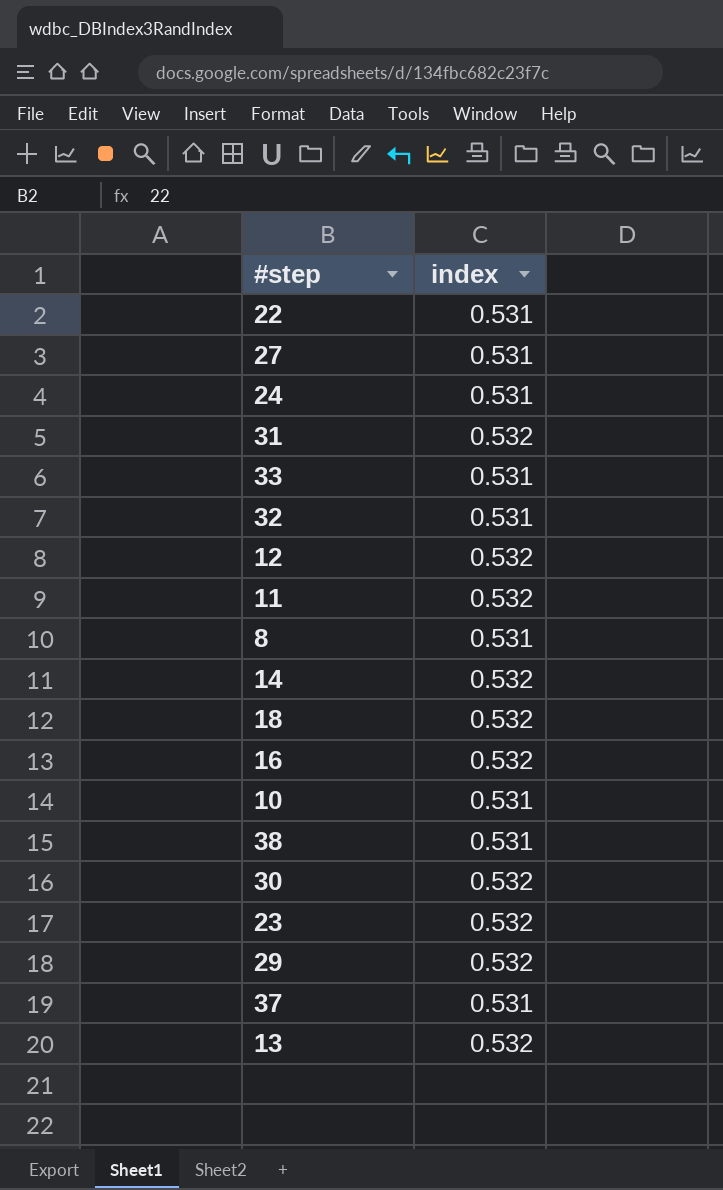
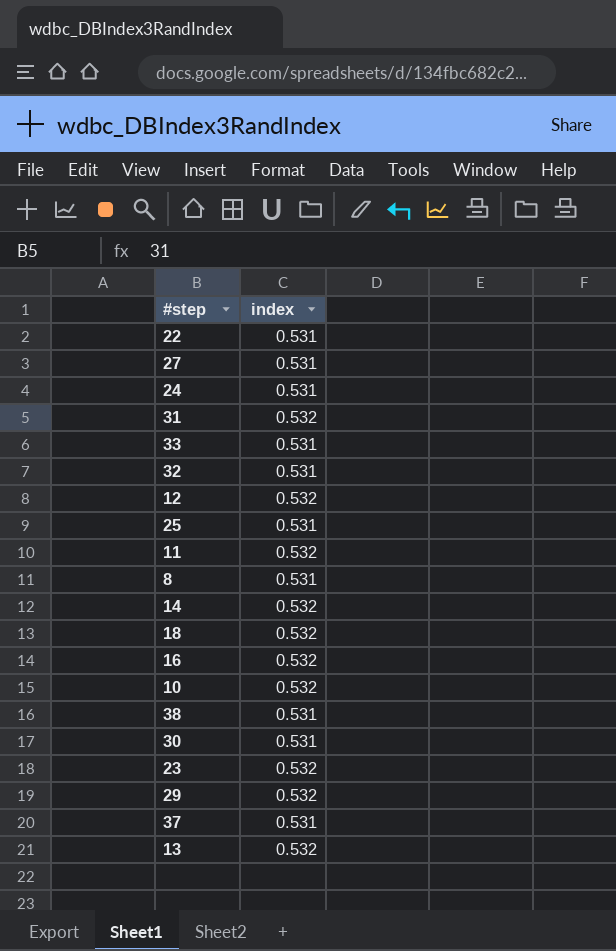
row 25: none -> 0.531
10 | index: 0.531 -> 0.532
30 | index: 0.532 -> 0.531

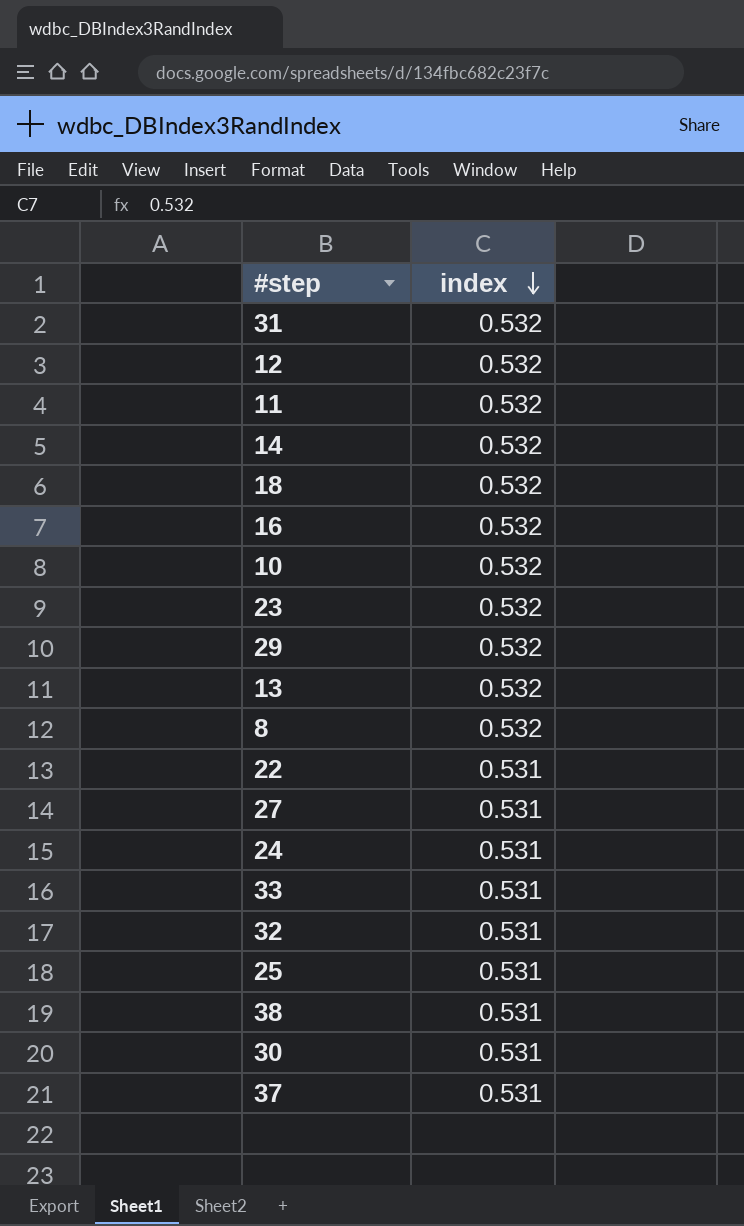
row order: none -> index descending
8 | index: 0.531 -> 0.532

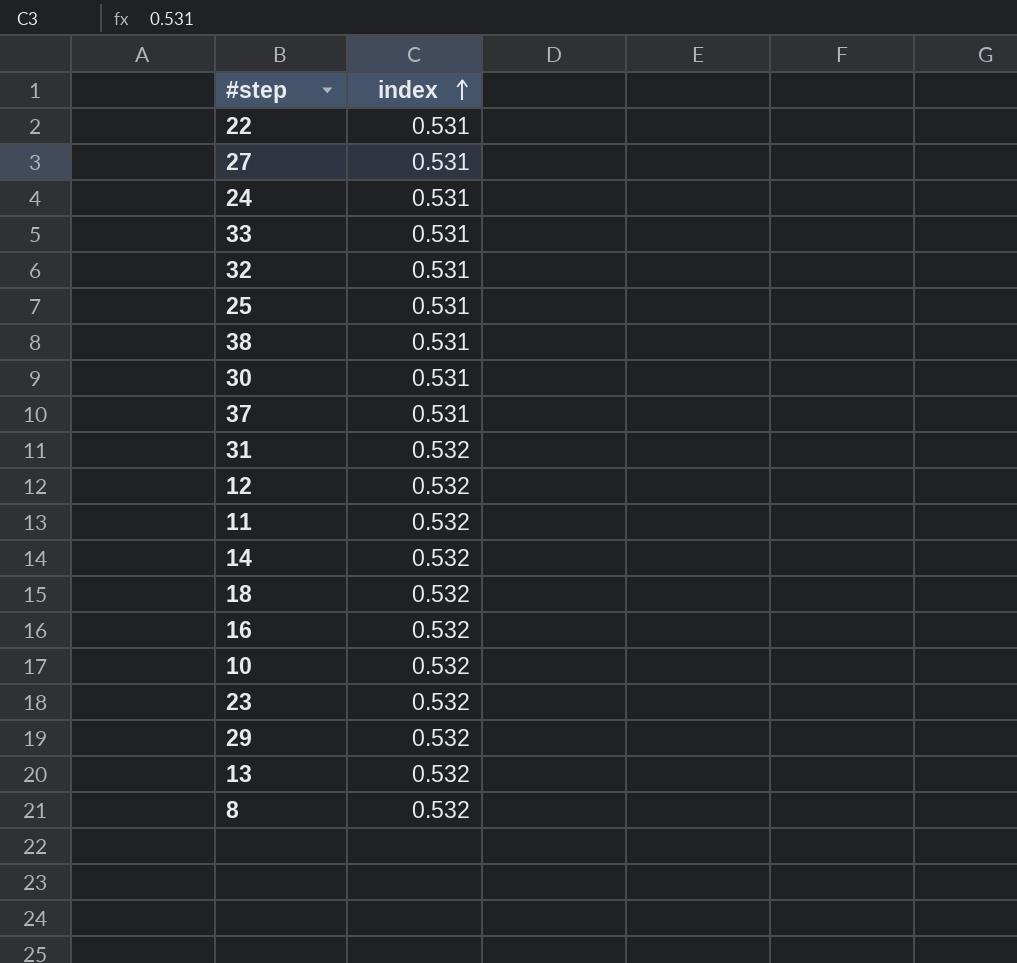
row order: index descending -> index ascending

